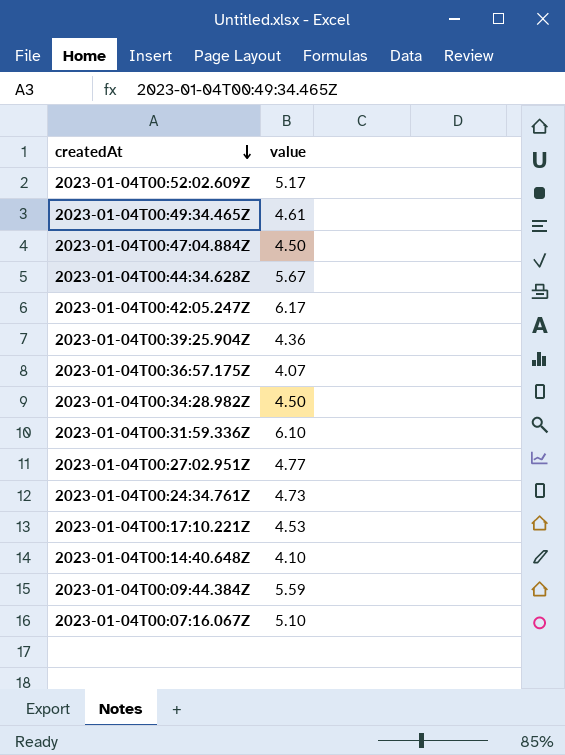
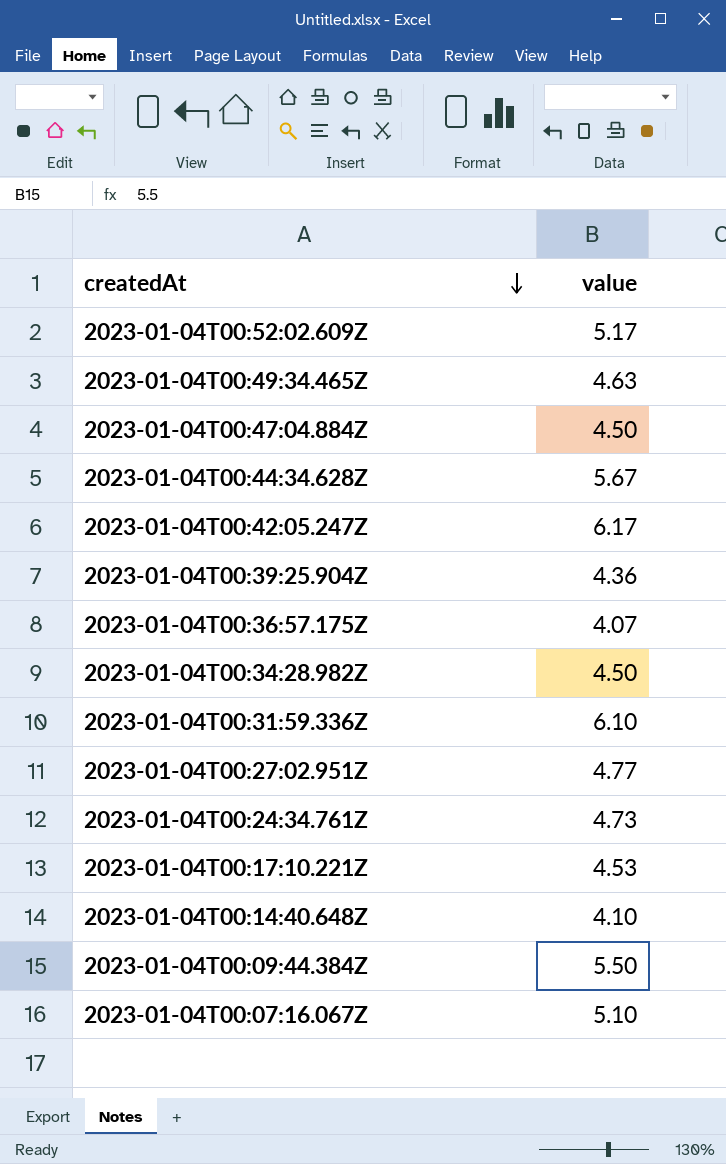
2023-01-04T00:49:34.465Z | value: 4.61 -> 4.63
2023-01-04T00:09:44.384Z | value: 5.59 -> 5.50

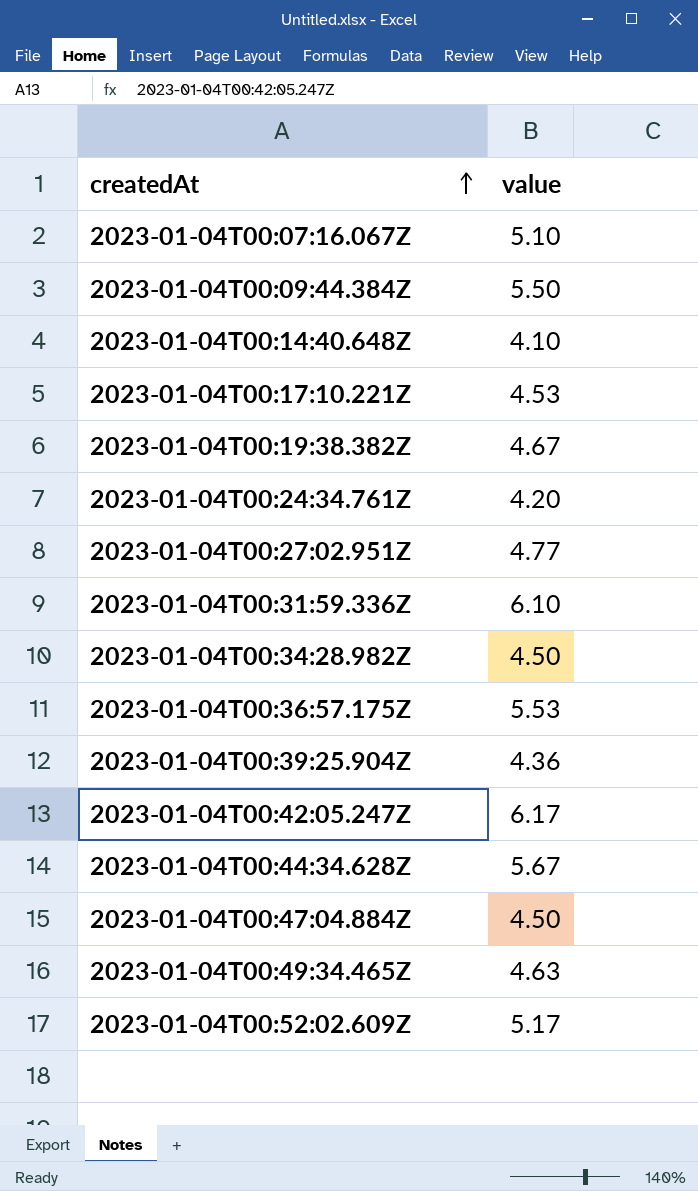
row order: createdAt descending -> createdAt ascending
row 2023-01-04T00:19:38.382Z: none -> 4.67
2023-01-04T00:24:34.761Z | value: 4.73 -> 4.20
2023-01-04T00:36:57.175Z | value: 4.07 -> 5.53

